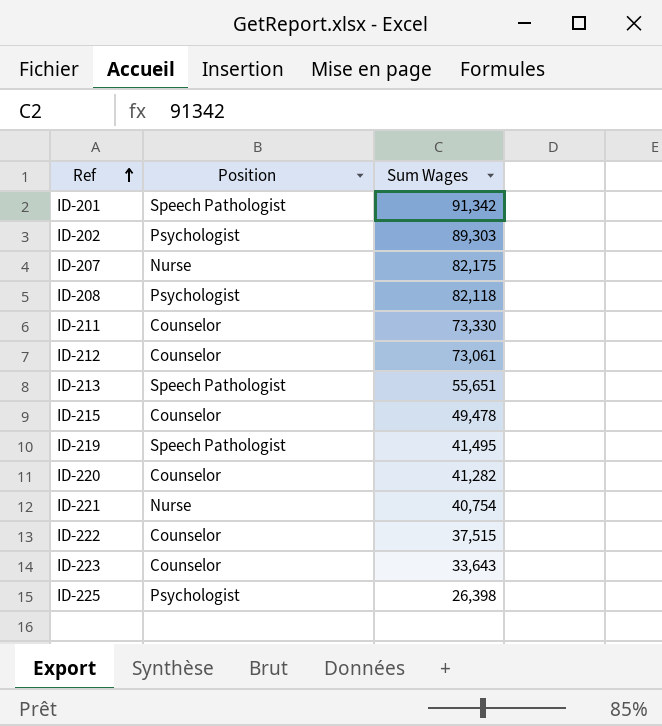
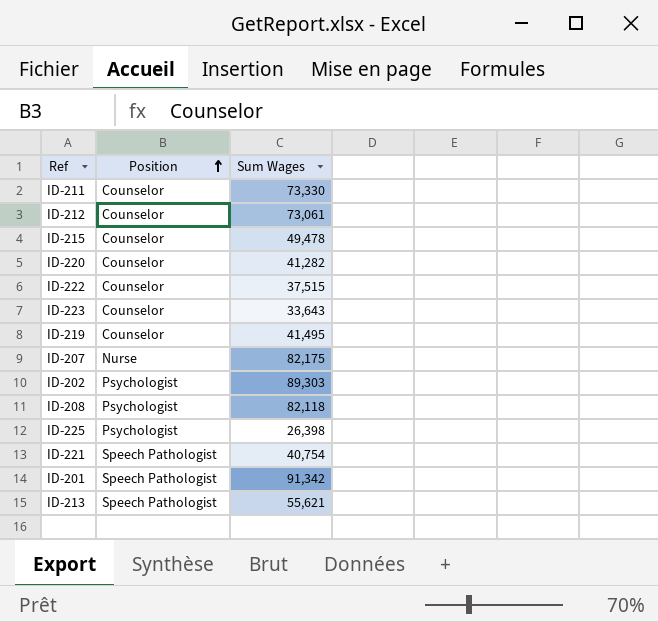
row order: Ref ascending -> Position ascending
ID-219 | Position: Speech Pathologist -> Counselor
ID-221 | Position: Nurse -> Speech Pathologist
ID-213 | Sum Wages: 55,651 -> 55,621

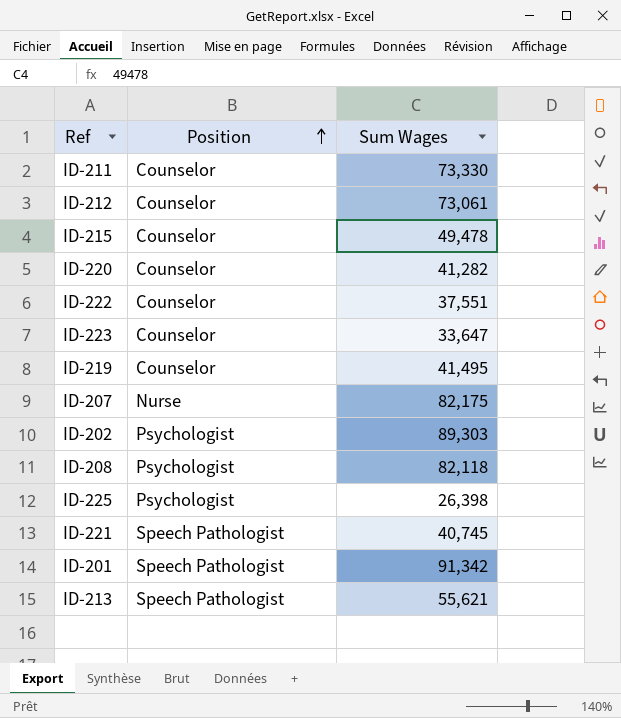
ID-222 | Sum Wages: 37,515 -> 37,551
ID-223 | Sum Wages: 33,643 -> 33,647
ID-221 | Sum Wages: 40,754 -> 40,745

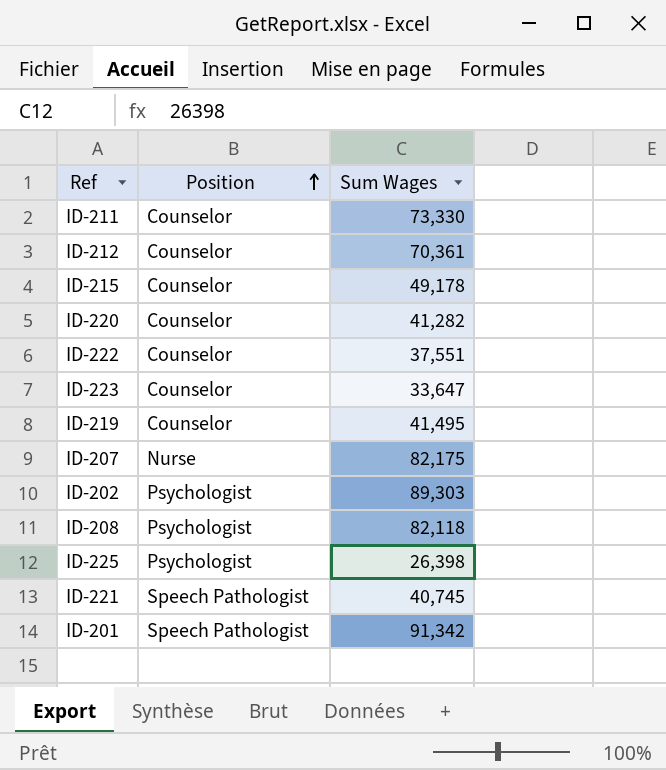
row ID-213: Speech Pathologist | 55,621 -> none
ID-212 | Sum Wages: 73,061 -> 70,361
ID-215 | Sum Wages: 49,478 -> 49,178

